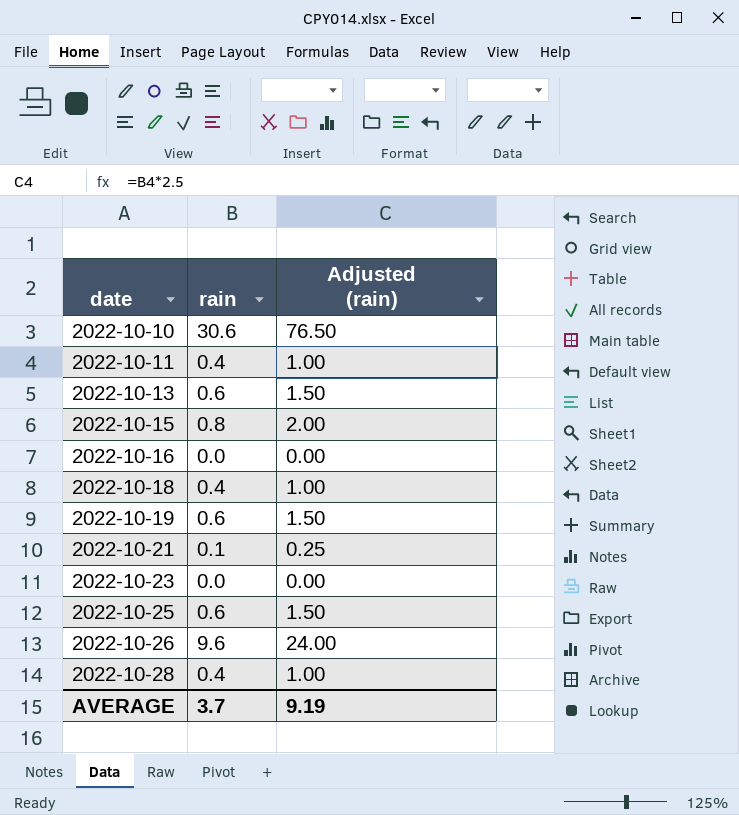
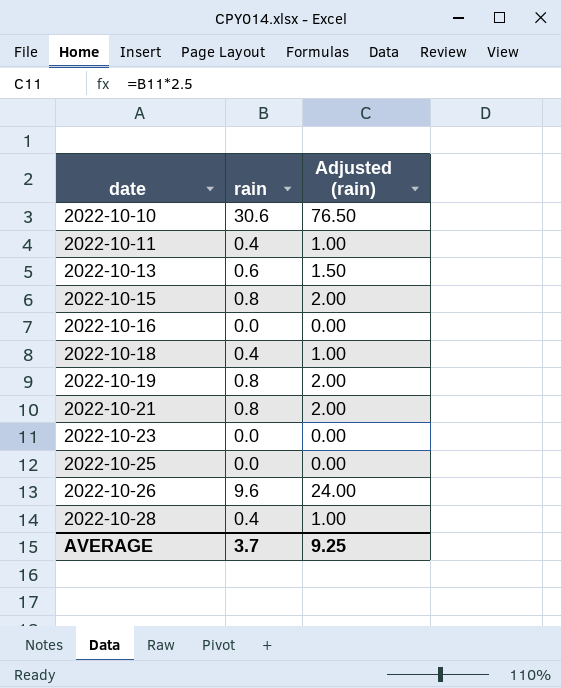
2022-10-19 | rain: 0.6 -> 0.8
2022-10-19 | Adjusted (rain): 1.50 -> 2.00
2022-10-21 | rain: 0.1 -> 0.8
2022-10-21 | Adjusted (rain): 0.25 -> 2.00
2022-10-25 | rain: 0.6 -> 0.0
2022-10-25 | Adjusted (rain): 1.50 -> 0.00
AVERAGE | Adjusted (rain): 9.19 -> 9.25

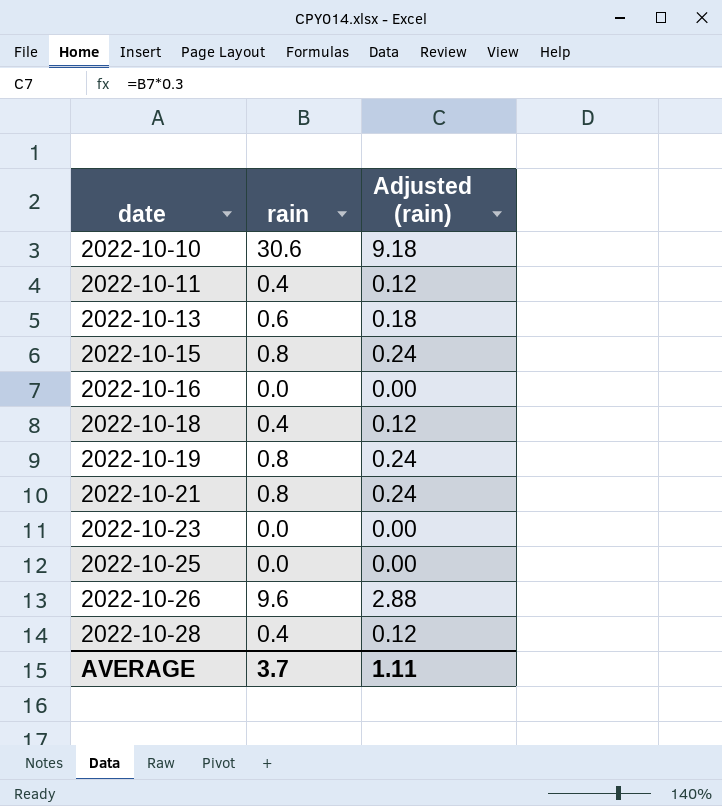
column Adjusted (rain) | formula: [rain] * 2.5 -> [rain] * 0.3
AVERAGE | Adjusted (rain): 9.25 -> 1.11

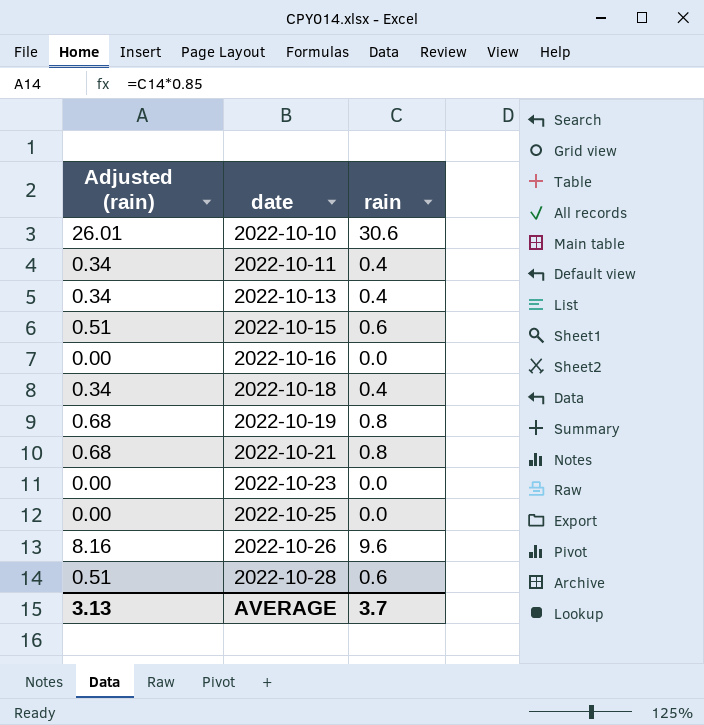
column Adjusted (rain) | formula: [rain] * 0.3 -> [rain] * 0.85
column Adjusted (rain) | position: 3 -> 1
2022-10-13 | rain: 0.6 -> 0.4
2022-10-15 | rain: 0.8 -> 0.6
2022-10-28 | rain: 0.4 -> 0.6
AVERAGE | Adjusted (rain): 1.11 -> 3.13

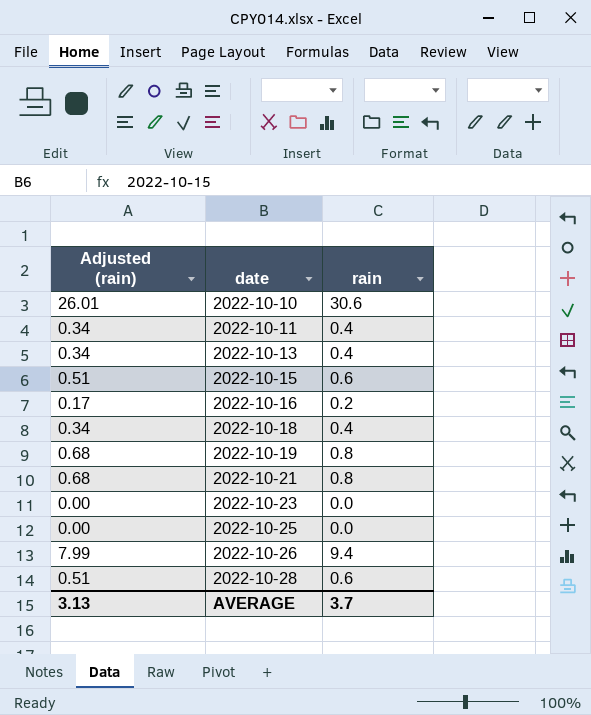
2022-10-16 | Adjusted (rain): 0.00 -> 0.17
2022-10-16 | rain: 0.0 -> 0.2
2022-10-26 | Adjusted (rain): 8.16 -> 7.99
2022-10-26 | rain: 9.6 -> 9.4

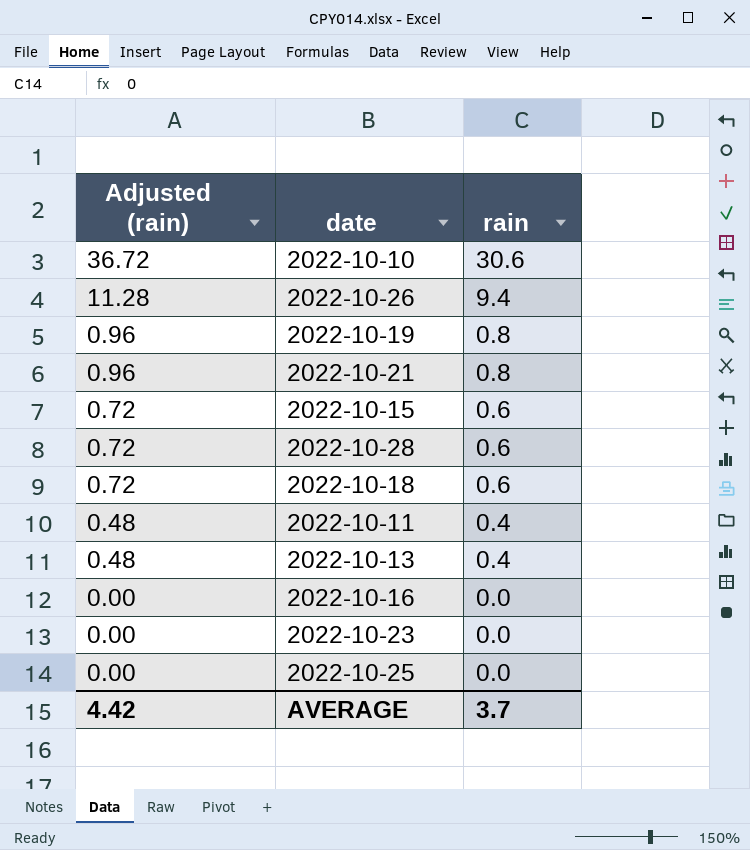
row order: date ascending -> Adjusted (rain) descending
column Adjusted (rain) | formula: [rain] * 0.85 -> [rain] * 1.2
2022-10-18 | rain: 0.4 -> 0.6
2022-10-16 | rain: 0.2 -> 0.0
AVERAGE | Adjusted (rain): 3.13 -> 4.42

